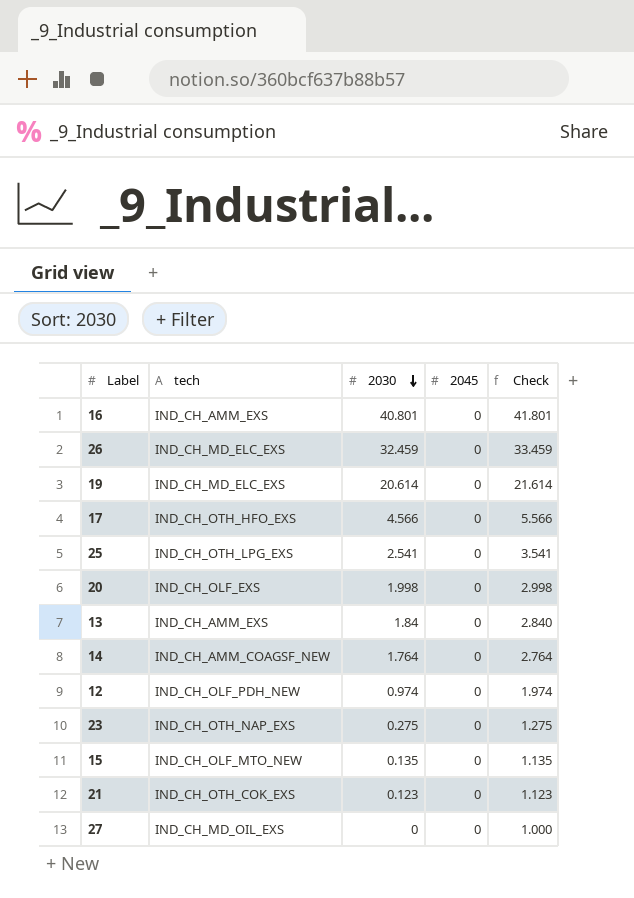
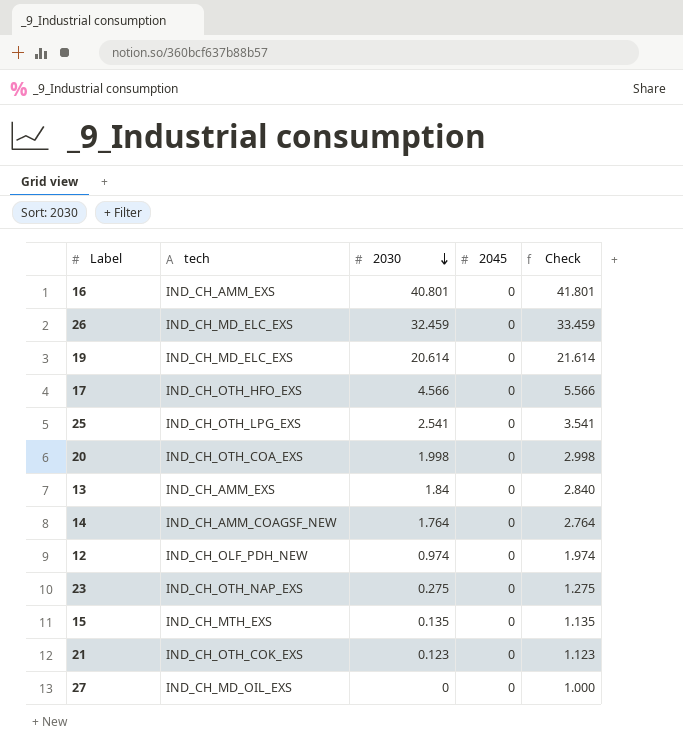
20 | tech: IND_CH_OLF_EXS -> IND_CH_OTH_COA_EXS
15 | tech: IND_CH_OLF_MTO_NEW -> IND_CH_MTH_EXS

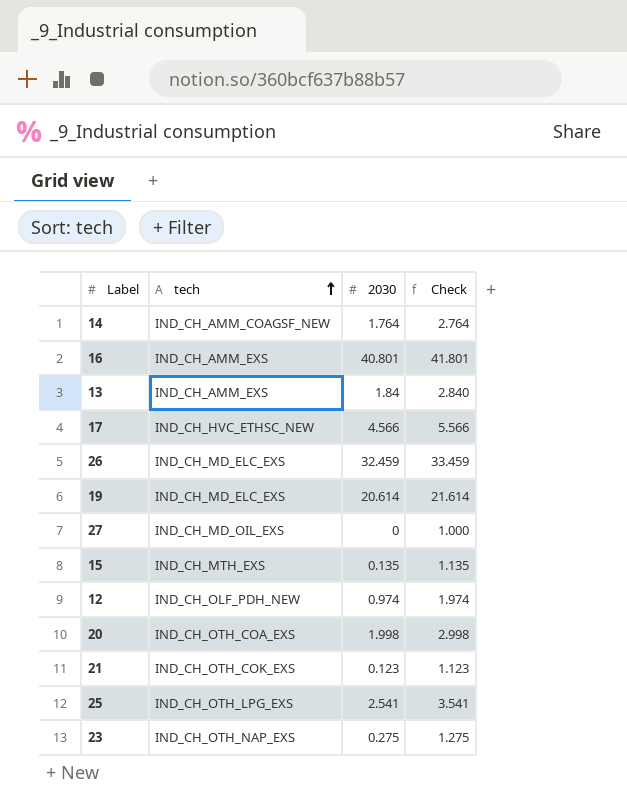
row order: 2030 descending -> tech ascending
column 2045 | position: 4 -> none
17 | tech: IND_CH_OTH_HFO_EXS -> IND_CH_HVC_ETHSC_NEW

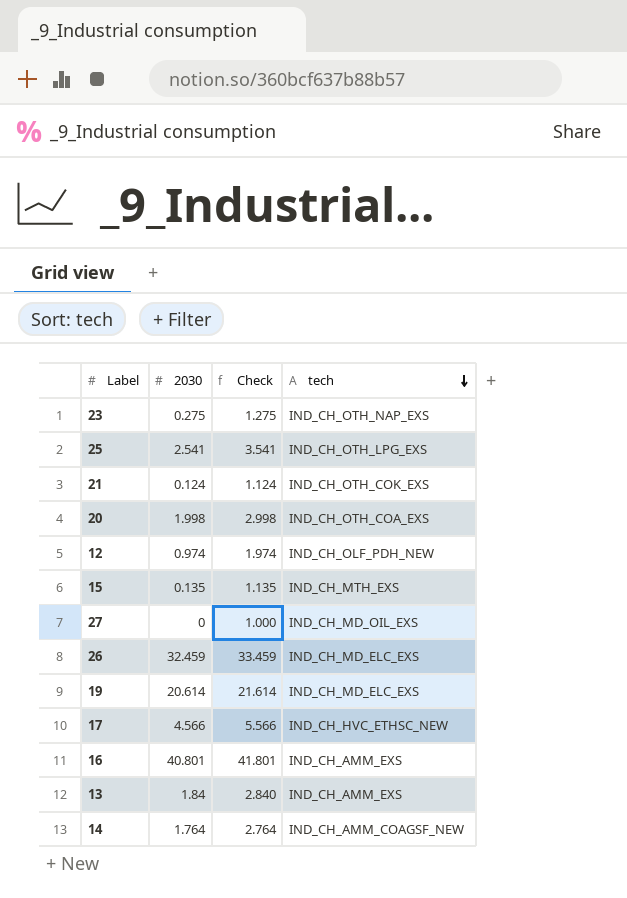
row order: tech ascending -> tech descending
column tech | position: 2 -> 4
21 | 2030: 0.123 -> 0.124
21 | Check: 1.123 -> 1.124

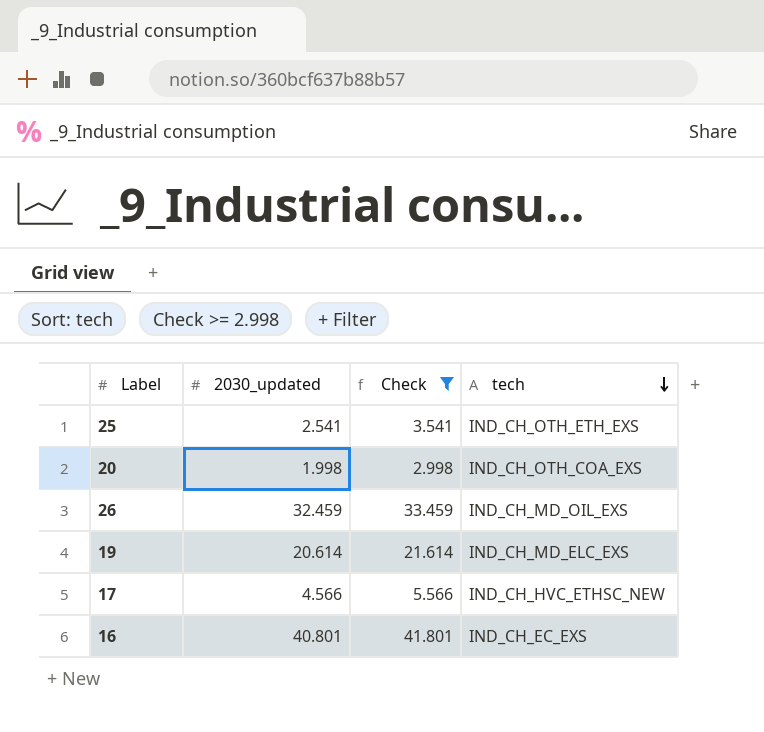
filter: none -> Check >= 2.998
column name: 2030 -> 2030_updated
25 | tech: IND_CH_OTH_LPG_EXS -> IND_CH_OTH_ETH_EXS
26 | tech: IND_CH_MD_ELC_EXS -> IND_CH_MD_OIL_EXS
16 | tech: IND_CH_AMM_EXS -> IND_CH_EC_EXS

